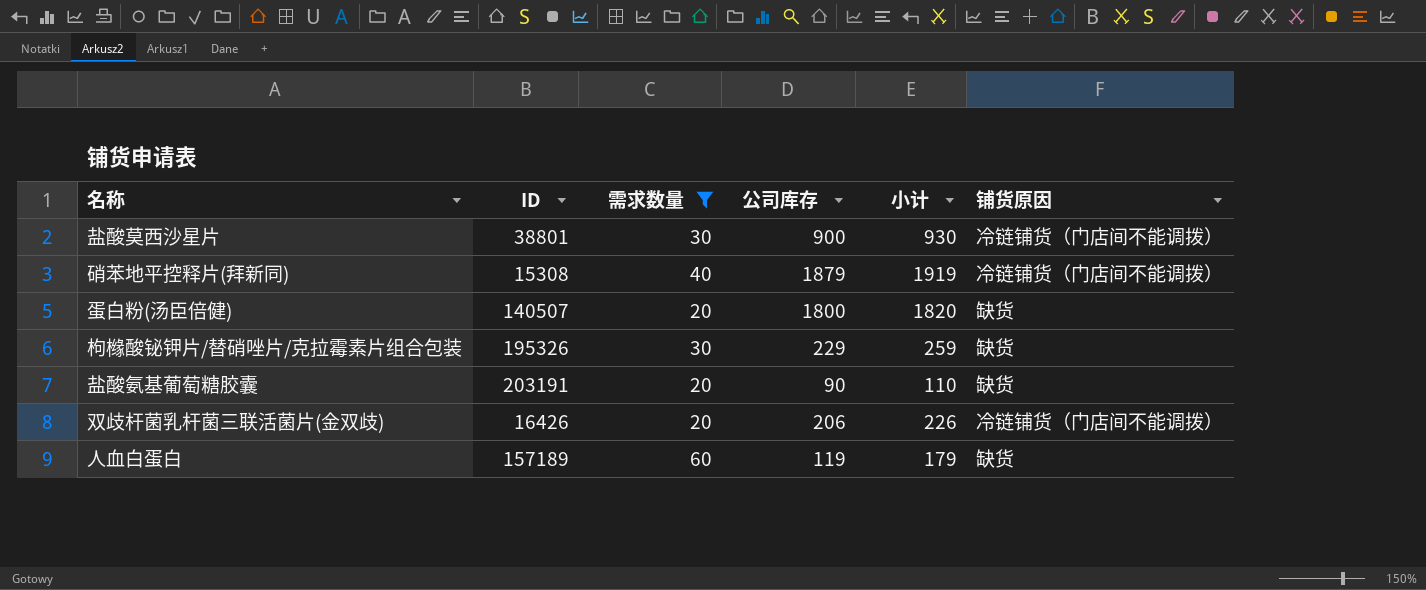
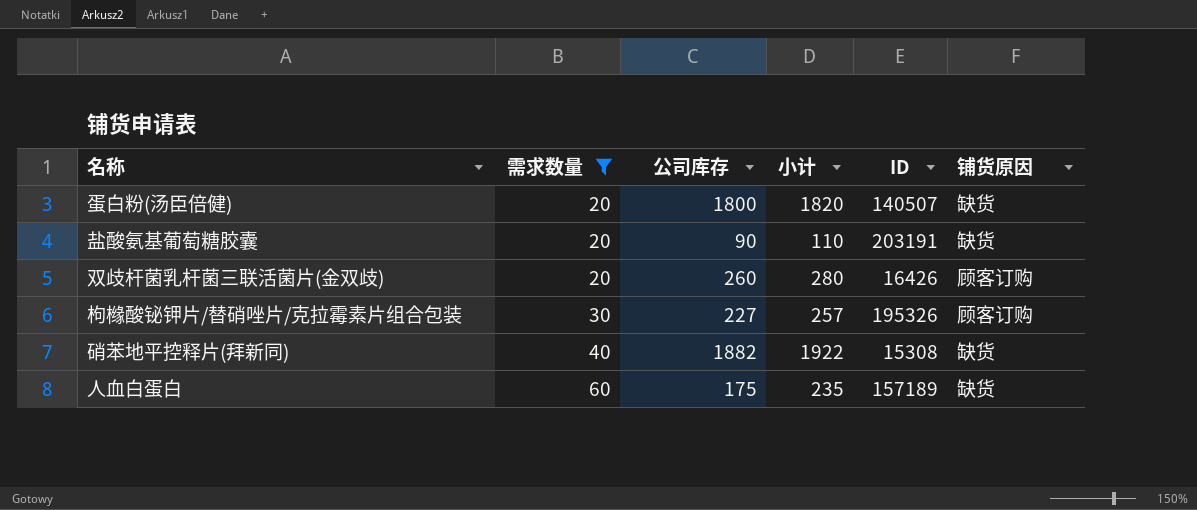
row order: none -> 需求数量 ascending
column ID | position: 2 -> 5
row 盐酸莫西沙星片: 38801 | 30 | 900 | 930 | 冷链铺货（门店间不能调拨） -> none
双歧杆菌乳杆菌三联活菌片(金双歧) | 公司库存: 206 -> 260
双歧杆菌乳杆菌三联活菌片(金双歧) | 小计: 226 -> 280
双歧杆菌乳杆菌三联活菌片(金双歧) | 铺货原因: 冷链铺货（门店间不能调拨） -> 顾客订购
枸橼酸铋钾片/替硝唑片/克拉霉素片组合包装 | 公司库存: 229 -> 227
枸橼酸铋钾片/替硝唑片/克拉霉素片组合包装 | 小计: 259 -> 257
枸橼酸铋钾片/替硝唑片/克拉霉素片组合包装 | 铺货原因: 缺货 -> 顾客订购
硝苯地平控释片(拜新同) | 公司库存: 1879 -> 1882
硝苯地平控释片(拜新同) | 小计: 1919 -> 1922
硝苯地平控释片(拜新同) | 铺货原因: 冷链铺货（门店间不能调拨） -> 缺货
人血白蛋白 | 公司库存: 119 -> 175
人血白蛋白 | 小计: 179 -> 235

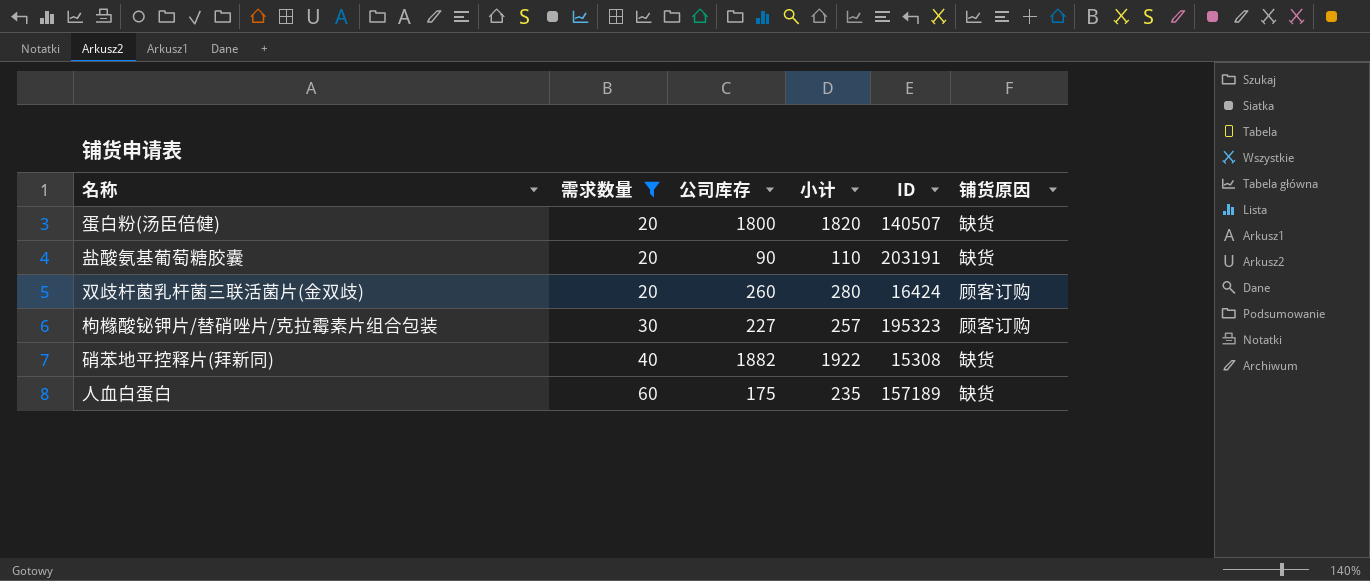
双歧杆菌乳杆菌三联活菌片(金双歧) | ID: 16426 -> 16424
枸橼酸铋钾片/替硝唑片/克拉霉素片组合包装 | ID: 195326 -> 195323

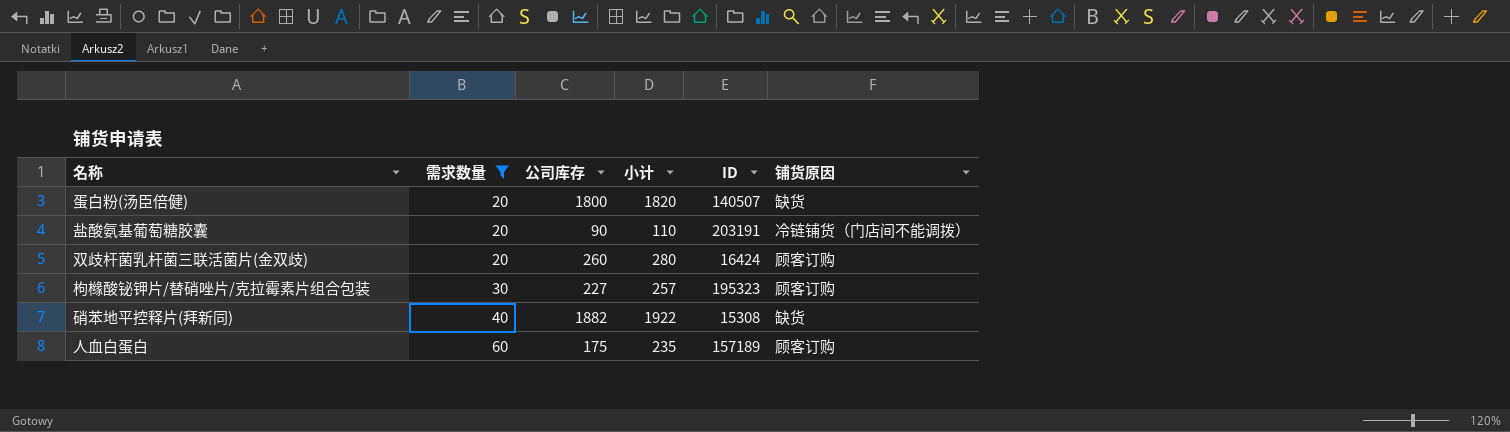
盐酸氨基葡萄糖胶囊 | 铺货原因: 缺货 -> 冷链铺货（门店间不能调拨）
人血白蛋白 | 铺货原因: 缺货 -> 顾客订购

